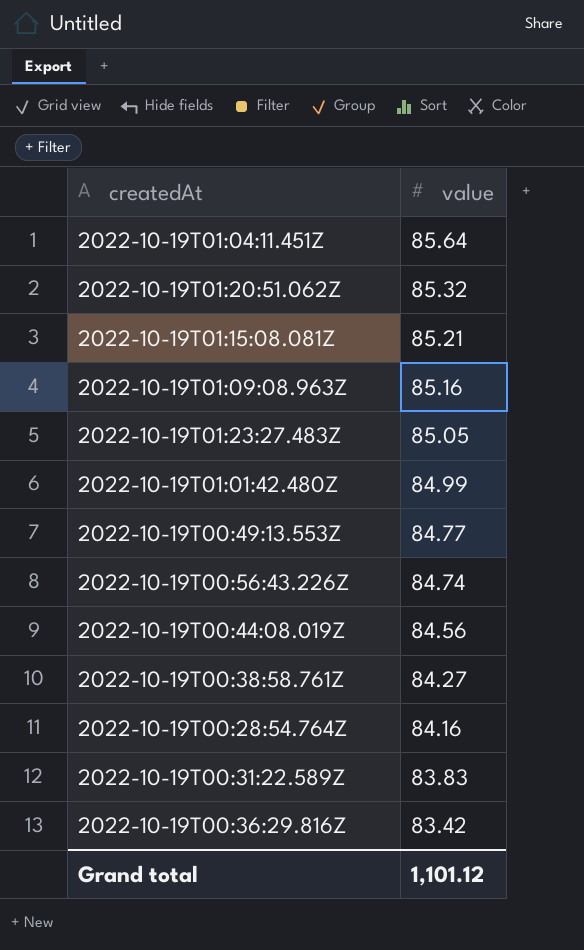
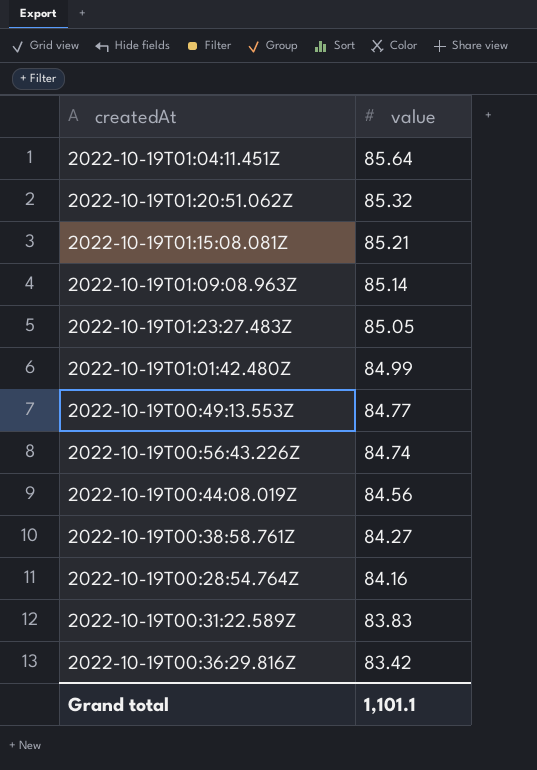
2022-10-19T01:09:08.963Z | value: 85.16 -> 85.14
Grand total | value: 1,101.12 -> 1,101.1

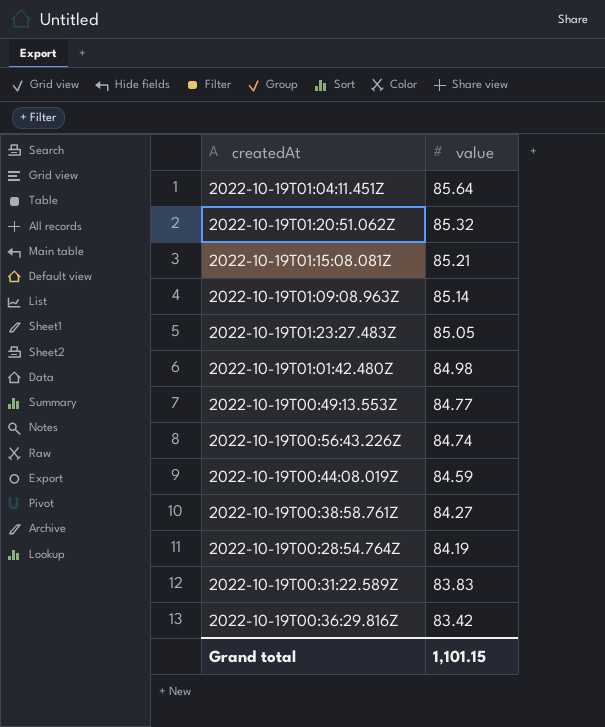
2022-10-19T01:01:42.480Z | value: 84.99 -> 84.98
2022-10-19T00:44:08.019Z | value: 84.56 -> 84.59
2022-10-19T00:28:54.764Z | value: 84.16 -> 84.19
Grand total | value: 1,101.1 -> 1,101.15

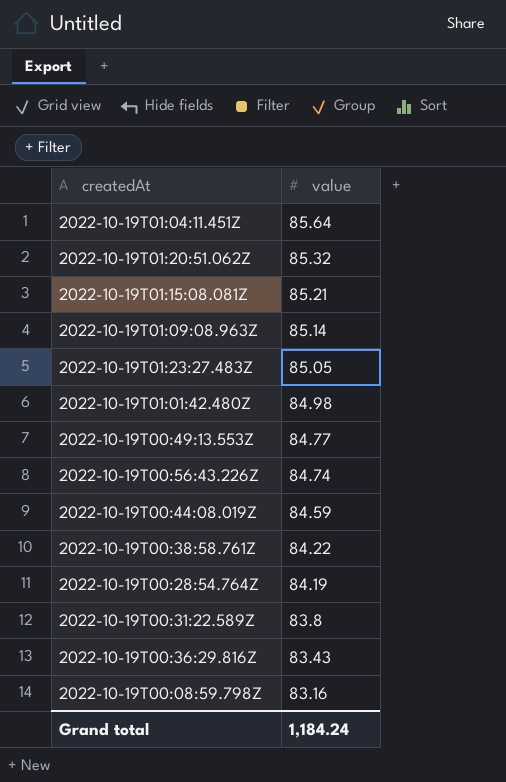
2022-10-19T00:38:58.761Z | value: 84.27 -> 84.22
2022-10-19T00:31:22.589Z | value: 83.83 -> 83.8
2022-10-19T00:36:29.816Z | value: 83.42 -> 83.43
row 2022-10-19T00:08:59.798Z: none -> 83.16
Grand total | value: 1,101.15 -> 1,184.24

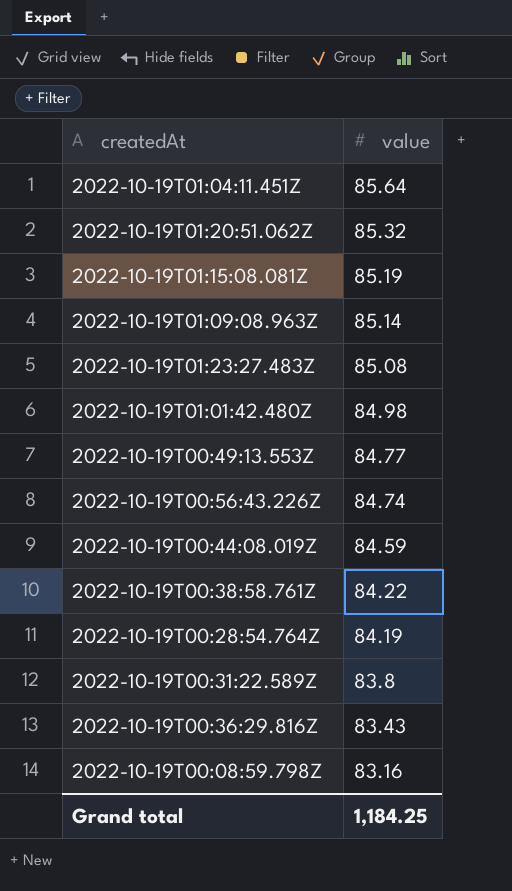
2022-10-19T01:15:08.081Z | value: 85.21 -> 85.19
2022-10-19T01:23:27.483Z | value: 85.05 -> 85.08
Grand total | value: 1,184.24 -> 1,184.25

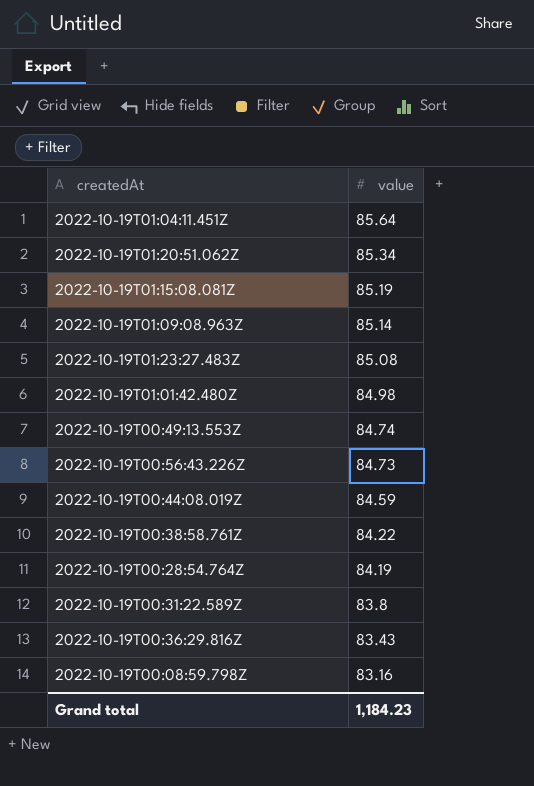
2022-10-19T01:20:51.062Z | value: 85.32 -> 85.34
2022-10-19T00:49:13.553Z | value: 84.77 -> 84.74
2022-10-19T00:56:43.226Z | value: 84.74 -> 84.73
Grand total | value: 1,184.25 -> 1,184.23

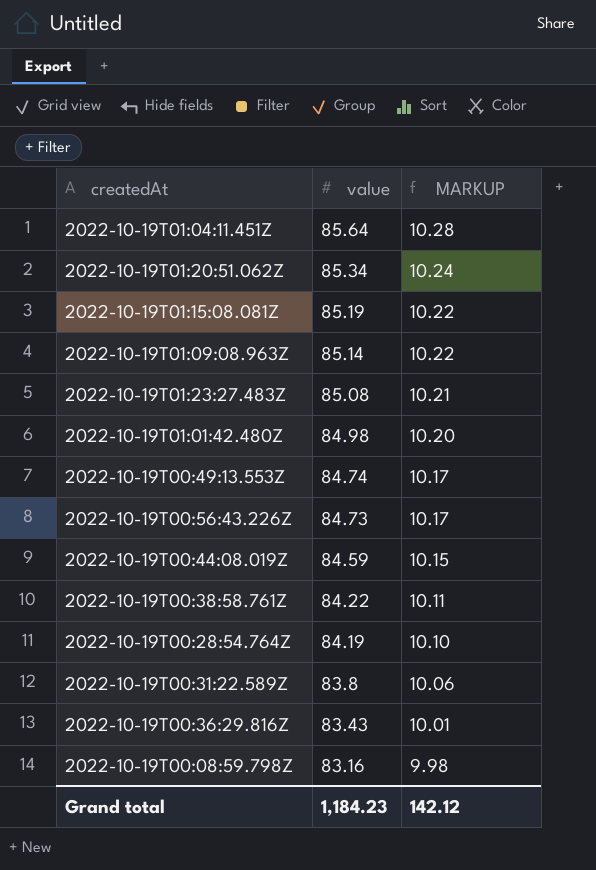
column MARKUP | formula: none -> [value] * 0.12

